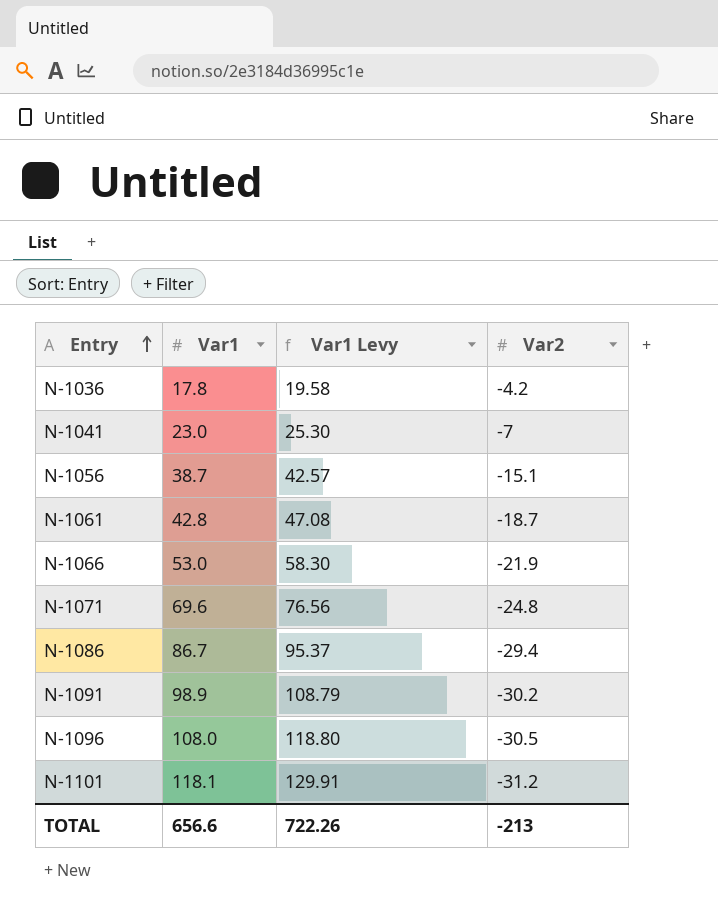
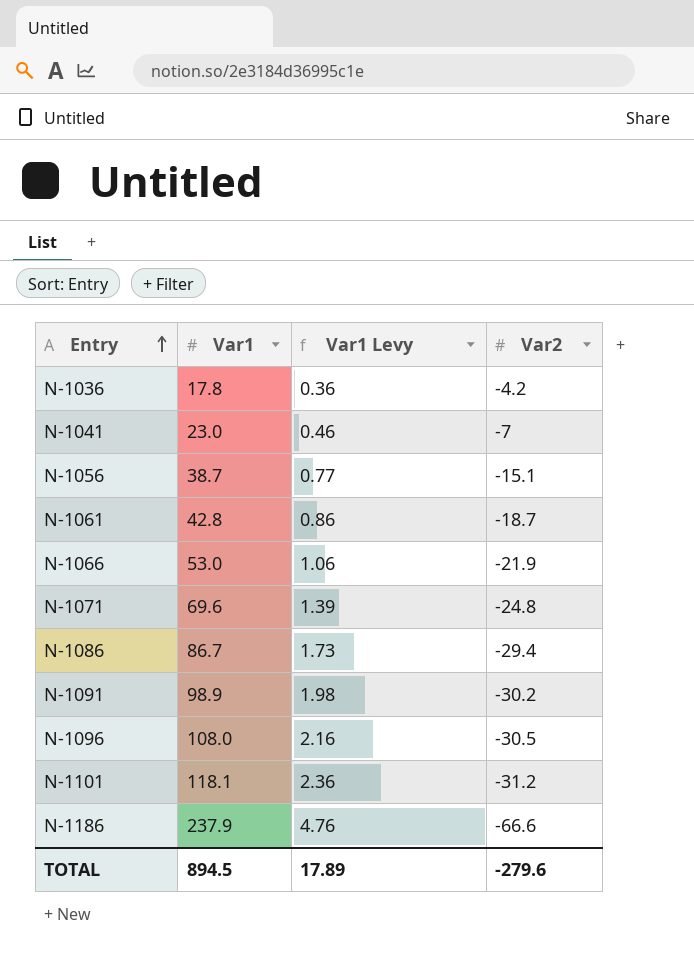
column Var1 Levy | formula: [Var1] * 1.1 -> [Var1] * 0.02
row N-1186: none -> 237.9 | 4.76 | -66.6
TOTAL | Var1: 656.6 -> 894.5
TOTAL | Var1 Levy: 722.26 -> 17.89
TOTAL | Var2: -213 -> -279.6

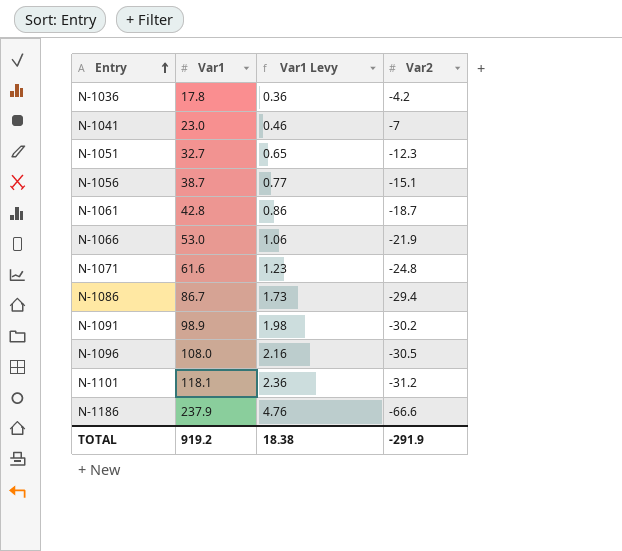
row N-1051: none -> 32.7 | 0.65 | -12.3
N-1071 | Var1: 69.6 -> 61.6
N-1071 | Var1 Levy: 1.39 -> 1.23
TOTAL | Var1: 894.5 -> 919.2
TOTAL | Var1 Levy: 17.89 -> 18.38
TOTAL | Var2: -279.6 -> -291.9

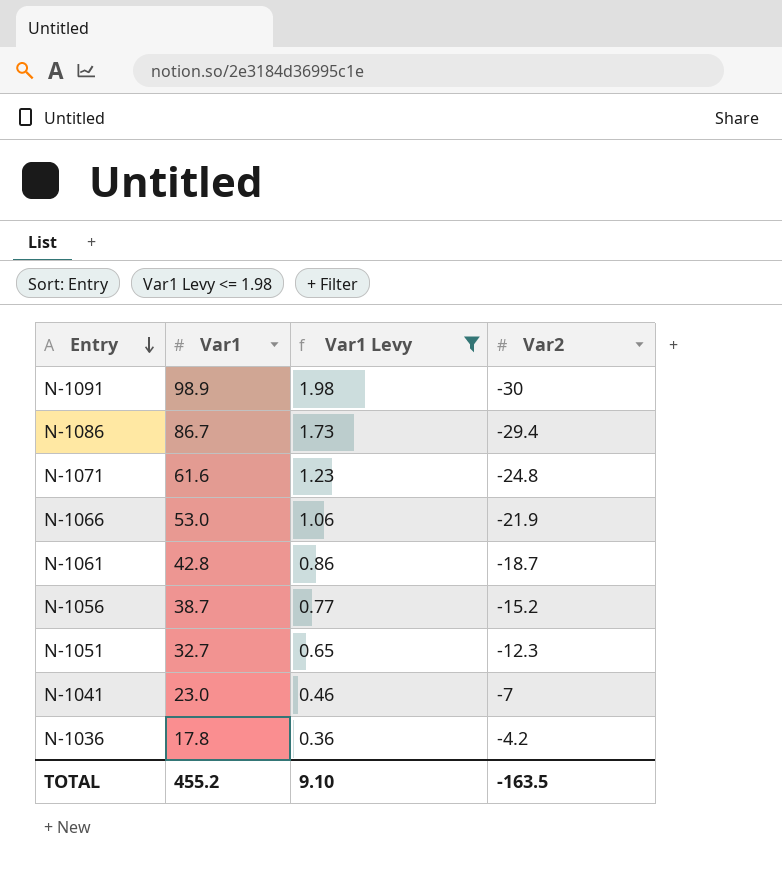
filter: none -> Var1 Levy <= 1.98
row order: Entry ascending -> Entry descending
N-1091 | Var2: -30.2 -> -30
N-1056 | Var2: -15.1 -> -15.2
TOTAL | Var1: 919.2 -> 455.2
TOTAL | Var1 Levy: 18.38 -> 9.10
TOTAL | Var2: -291.9 -> -163.5

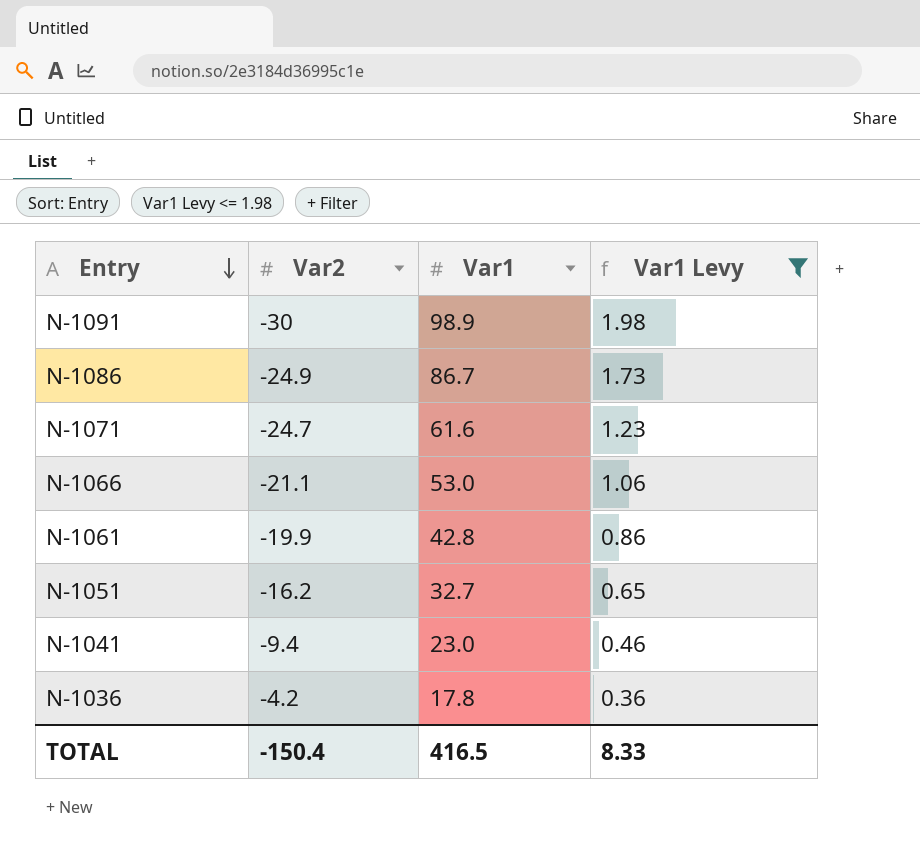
column Var2 | position: 4 -> 2
row N-1056: 38.7 | 0.77 | -15.2 -> none
N-1086 | Var2: -29.4 -> -24.9
N-1071 | Var2: -24.8 -> -24.7
N-1066 | Var2: -21.9 -> -21.1
N-1061 | Var2: -18.7 -> -19.9
N-1051 | Var2: -12.3 -> -16.2
N-1041 | Var2: -7 -> -9.4
TOTAL | Var2: -163.5 -> -150.4
TOTAL | Var1: 455.2 -> 416.5
TOTAL | Var1 Levy: 9.10 -> 8.33

